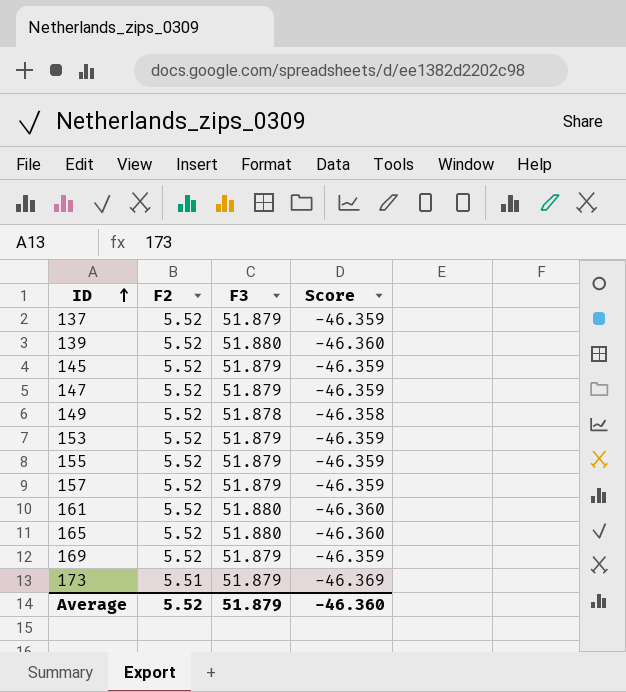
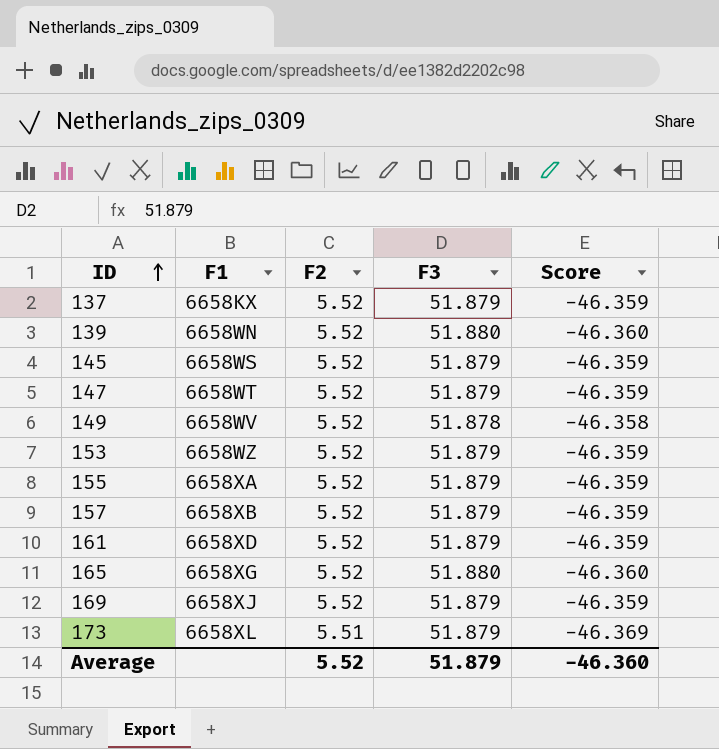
column F1 | position: none -> 2
161 | F3: 51.880 -> 51.879
161 | Score: -46.360 -> -46.359

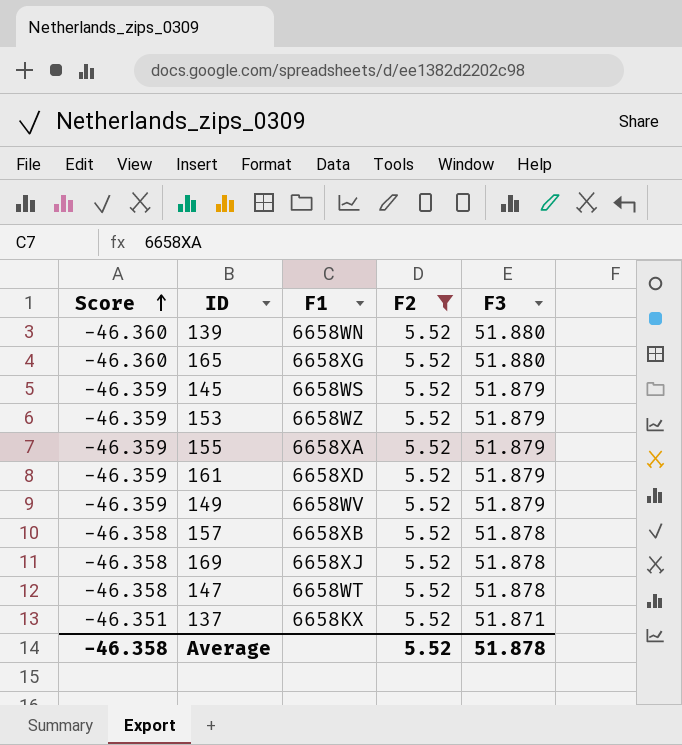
filter: none -> F2 = 5.52
row order: ID ascending -> Score ascending
column Score | position: 5 -> 1
149 | Score: -46.358 -> -46.359
149 | F3: 51.878 -> 51.879
157 | Score: -46.359 -> -46.358
157 | F3: 51.879 -> 51.878
169 | Score: -46.359 -> -46.358
169 | F3: 51.879 -> 51.878
147 | Score: -46.359 -> -46.358
147 | F3: 51.879 -> 51.878
137 | Score: -46.359 -> -46.351
137 | F3: 51.879 -> 51.871
Average | Score: -46.360 -> -46.358
Average | F3: 51.879 -> 51.878

